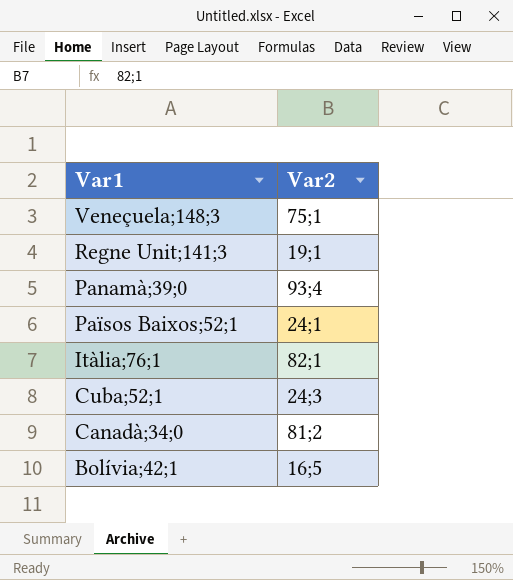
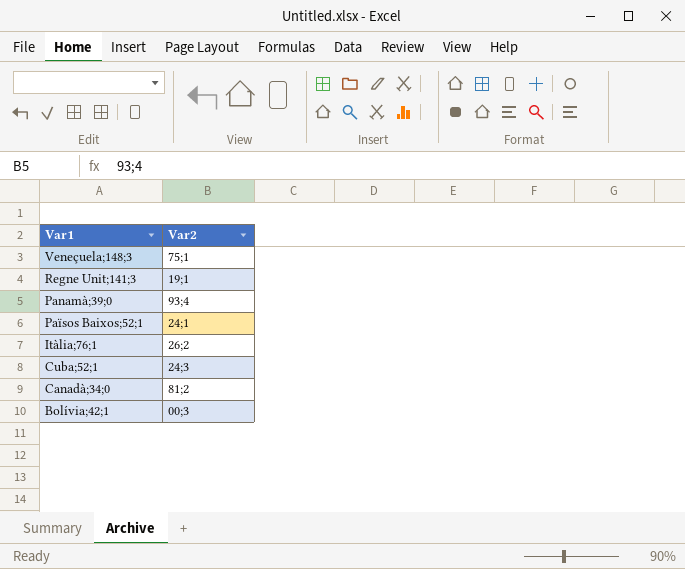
Itàlia;76;1 | Var2: 82;1 -> 26;2
Bolívia;42;1 | Var2: 16;5 -> 00;3

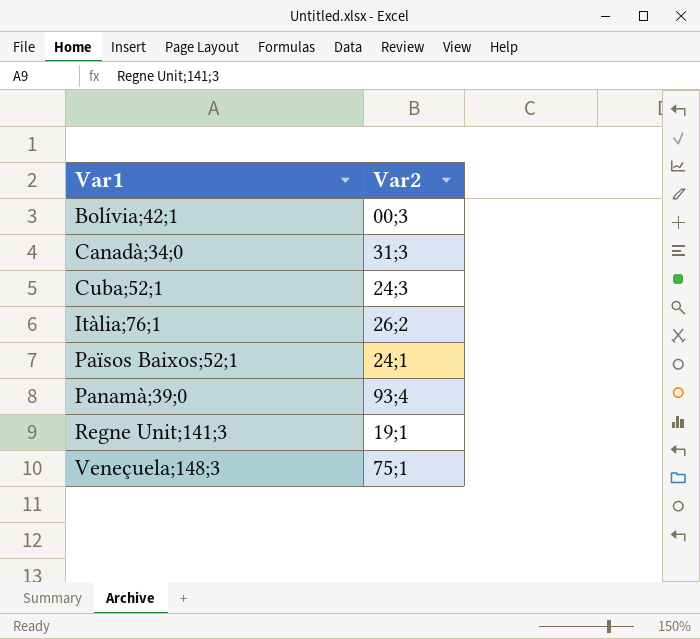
row order: Var1 descending -> Var1 ascending
Canadà;34;0 | Var2: 81;2 -> 31;3

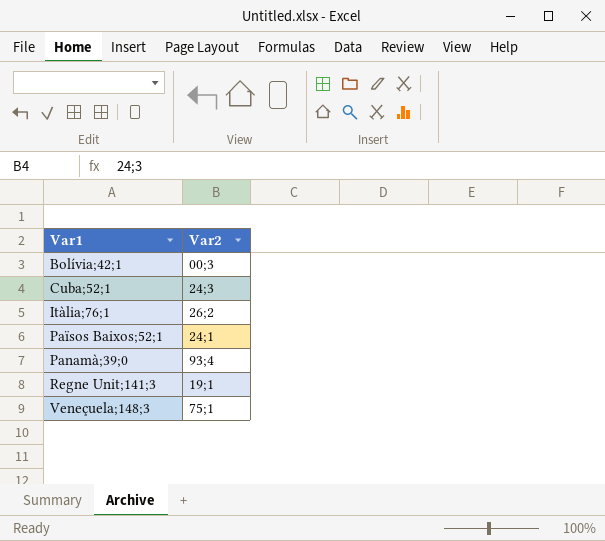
row Canadà;34;0: 31;3 -> none

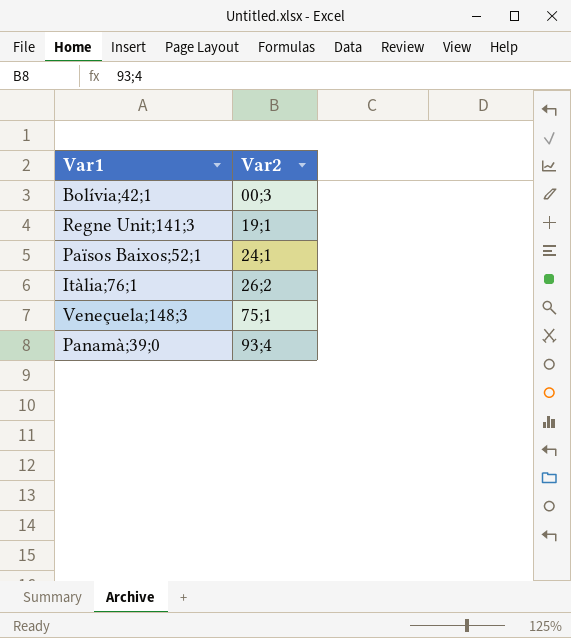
row order: Var1 ascending -> Var2 ascending
row Cuba;52;1: 24;3 -> none

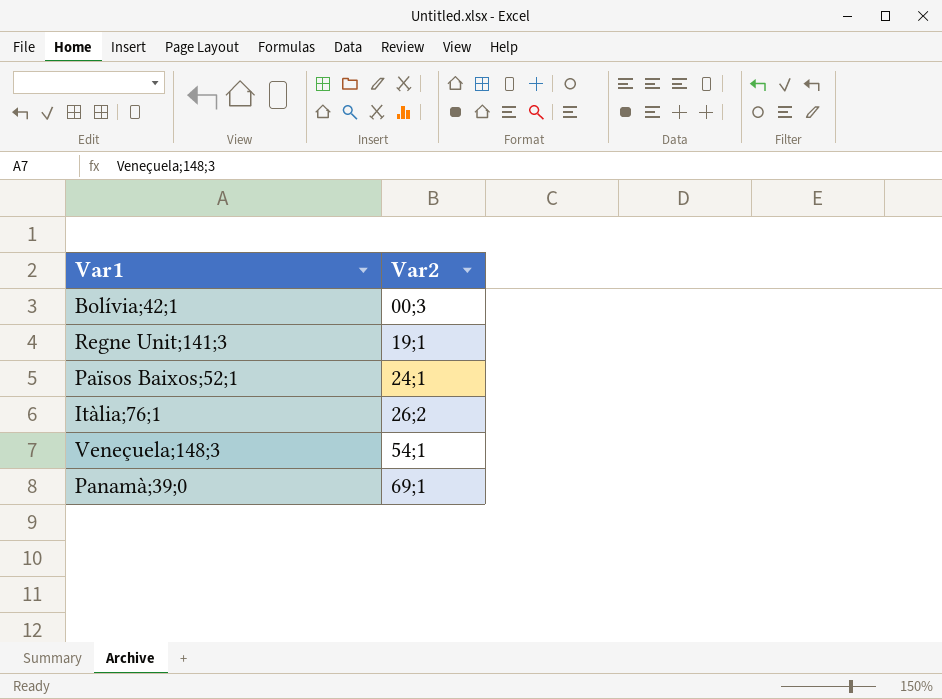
Veneçuela;148;3 | Var2: 75;1 -> 54;1
Panamà;39;0 | Var2: 93;4 -> 69;1

